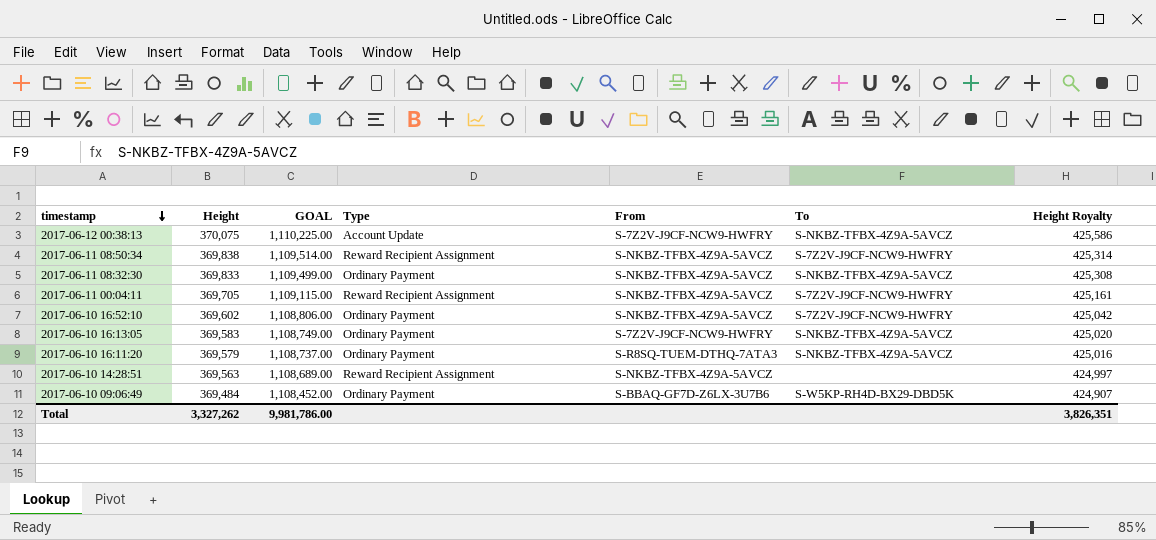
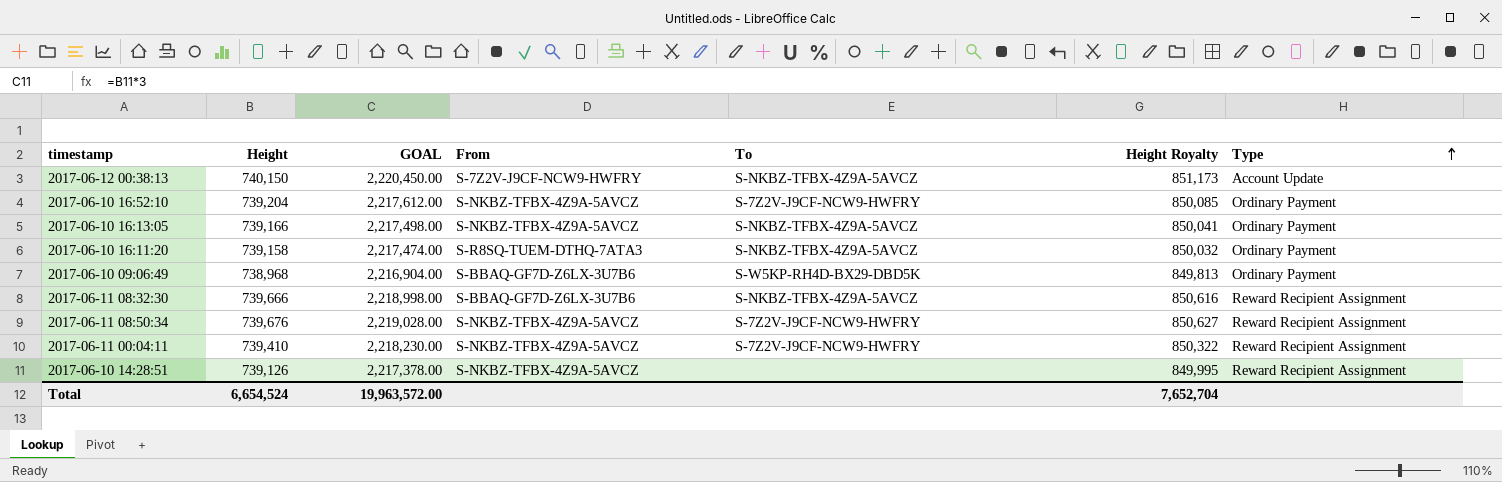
row order: timestamp descending -> Type ascending
column Type | position: 4 -> 7
2017-06-12 00:38:13 | Height: 370,075 -> 740,150
2017-06-12 00:38:13 | GOAL: 1,110,225.00 -> 2,220,450.00
2017-06-12 00:38:13 | Height Royalty: 425,586 -> 851,173
2017-06-10 16:52:10 | Height: 369,602 -> 739,204
2017-06-10 16:52:10 | GOAL: 1,108,806.00 -> 2,217,612.00
2017-06-10 16:52:10 | Height Royalty: 425,042 -> 850,085
2017-06-10 16:13:05 | Height: 369,583 -> 739,166
2017-06-10 16:13:05 | GOAL: 1,108,749.00 -> 2,217,498.00
2017-06-10 16:13:05 | From: S-7Z2V-J9CF-NCW9-HWFRY -> S-NKBZ-TFBX-4Z9A-5AVCZ
2017-06-10 16:13:05 | Height Royalty: 425,020 -> 850,041
2017-06-10 16:11:20 | Height: 369,579 -> 739,158
2017-06-10 16:11:20 | GOAL: 1,108,737.00 -> 2,217,474.00
2017-06-10 16:11:20 | Height Royalty: 425,016 -> 850,032
2017-06-10 09:06:49 | Height: 369,484 -> 738,968
2017-06-10 09:06:49 | GOAL: 1,108,452.00 -> 2,216,904.00
2017-06-10 09:06:49 | Height Royalty: 424,907 -> 849,813
2017-06-11 08:32:30 | Height: 369,833 -> 739,666
2017-06-11 08:32:30 | GOAL: 1,109,499.00 -> 2,218,998.00
2017-06-11 08:32:30 | From: S-NKBZ-TFBX-4Z9A-5AVCZ -> S-BBAQ-GF7D-Z6LX-3U7B6
2017-06-11 08:32:30 | Height Royalty: 425,308 -> 850,616
2017-06-11 08:32:30 | Type: Ordinary Payment -> Reward Recipient Assignment
2017-06-11 08:50:34 | Height: 369,838 -> 739,676
2017-06-11 08:50:34 | GOAL: 1,109,514.00 -> 2,219,028.00
2017-06-11 08:50:34 | Height Royalty: 425,314 -> 850,627
2017-06-11 00:04:11 | Height: 369,705 -> 739,410
2017-06-11 00:04:11 | GOAL: 1,109,115.00 -> 2,218,230.00
2017-06-11 00:04:11 | Height Royalty: 425,161 -> 850,322
2017-06-10 14:28:51 | Height: 369,563 -> 739,126
2017-06-10 14:28:51 | GOAL: 1,108,689.00 -> 2,217,378.00
2017-06-10 14:28:51 | Height Royalty: 424,997 -> 849,995
Total | Height: 3,327,262 -> 6,654,524
Total | GOAL: 9,981,786.00 -> 19,963,572.00
Total | Height Royalty: 3,826,351 -> 7,652,704

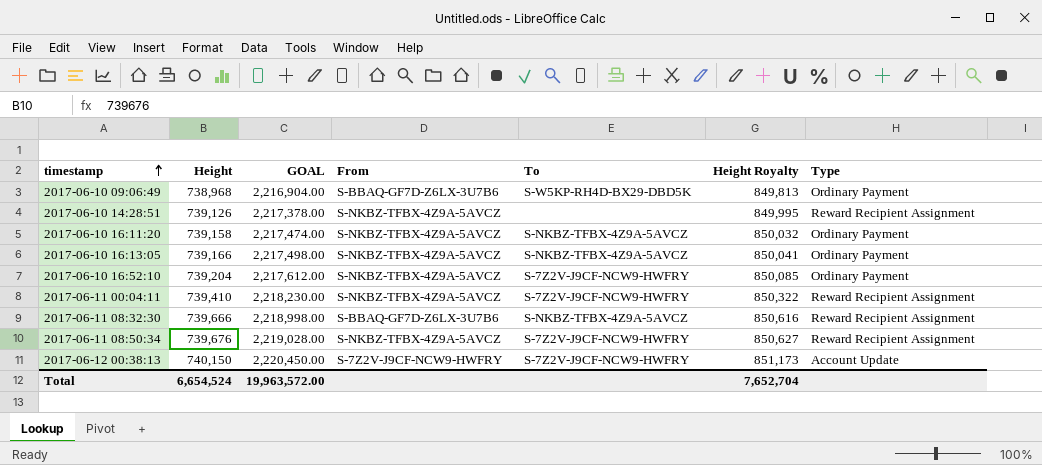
row order: Type ascending -> timestamp ascending
2017-06-10 16:11:20 | From: S-R8SQ-TUEM-DTHQ-7ATA3 -> S-NKBZ-TFBX-4Z9A-5AVCZ
2017-06-12 00:38:13 | To: S-NKBZ-TFBX-4Z9A-5AVCZ -> S-7Z2V-J9CF-NCW9-HWFRY

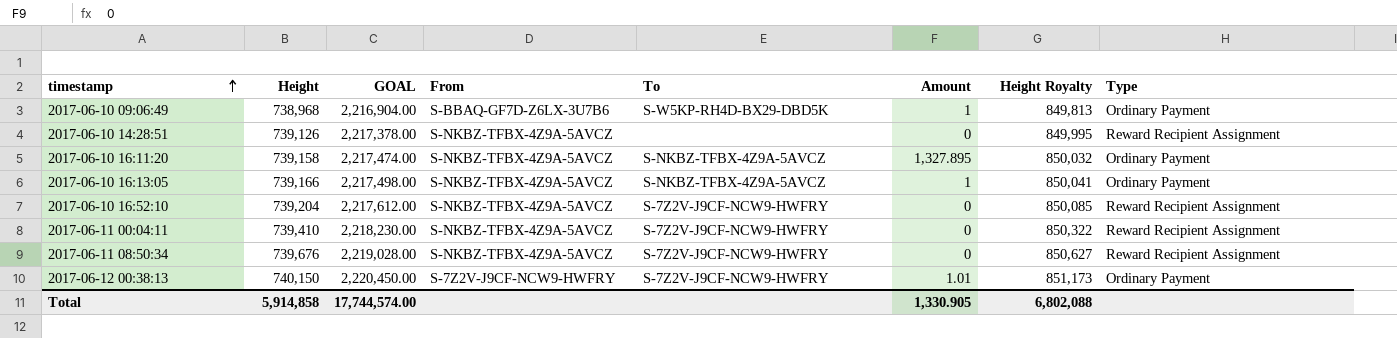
column Amount | position: none -> 6
row 2017-06-11 08:32:30: 739,666 | 2,218,998.00 | S-BBAQ-GF7D-Z6LX-3U7B6 | S-NKBZ-TFBX-4Z9A-5AVCZ | 850,616 | Reward Recipient Assignment -> none
2017-06-10 16:52:10 | Type: Ordinary Payment -> Reward Recipient Assignment
2017-06-12 00:38:13 | Type: Account Update -> Ordinary Payment
Total | Height: 6,654,524 -> 5,914,858
Total | GOAL: 19,963,572.00 -> 17,744,574.00
Total | Height Royalty: 7,652,704 -> 6,802,088

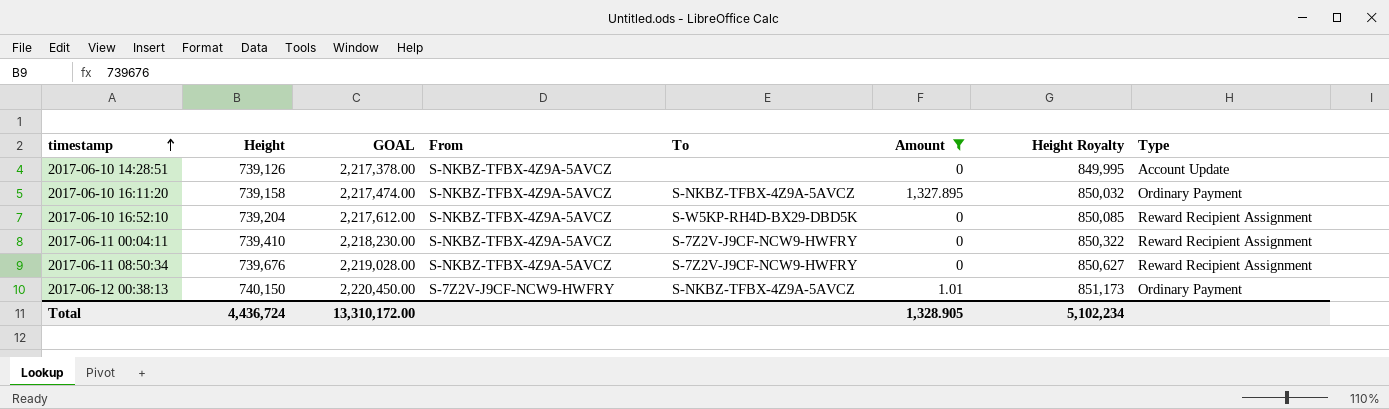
filter: none -> Amount != 1
2017-06-10 14:28:51 | Type: Reward Recipient Assignment -> Account Update
2017-06-10 16:52:10 | To: S-7Z2V-J9CF-NCW9-HWFRY -> S-W5KP-RH4D-BX29-DBD5K
2017-06-12 00:38:13 | To: S-7Z2V-J9CF-NCW9-HWFRY -> S-NKBZ-TFBX-4Z9A-5AVCZ
Total | Height: 5,914,858 -> 4,436,724
Total | GOAL: 17,744,574.00 -> 13,310,172.00
Total | Amount: 1,330.905 -> 1,328.905
Total | Height Royalty: 6,802,088 -> 5,102,234

